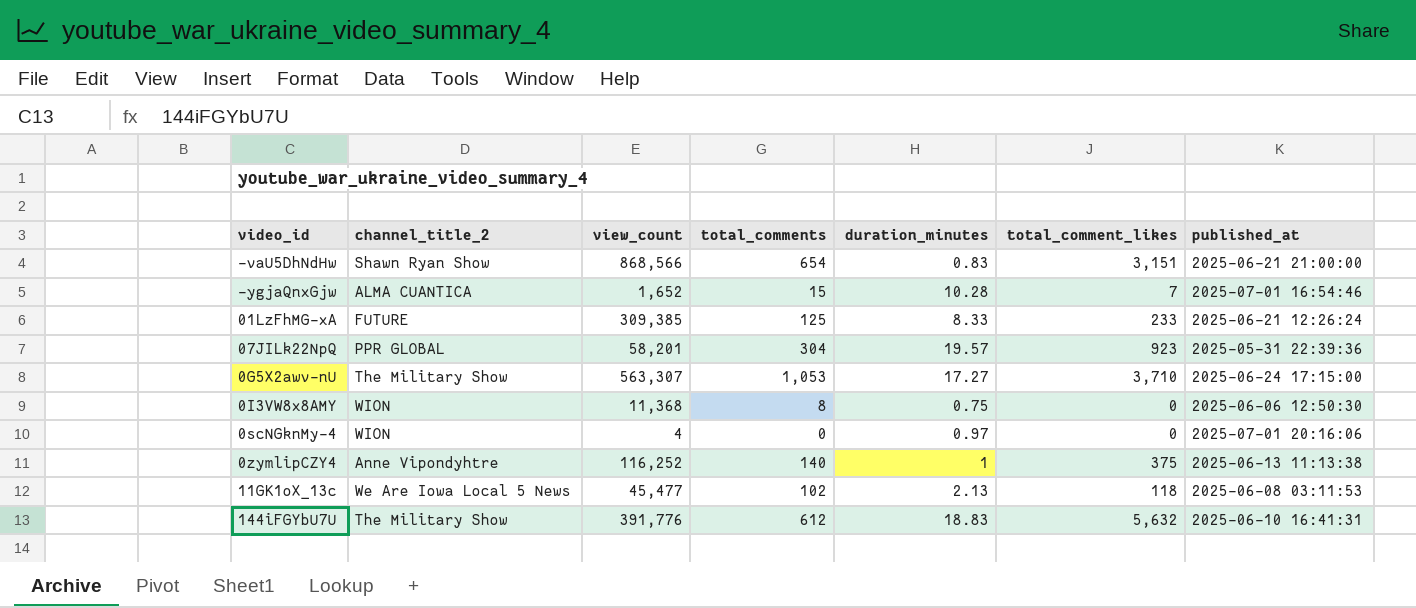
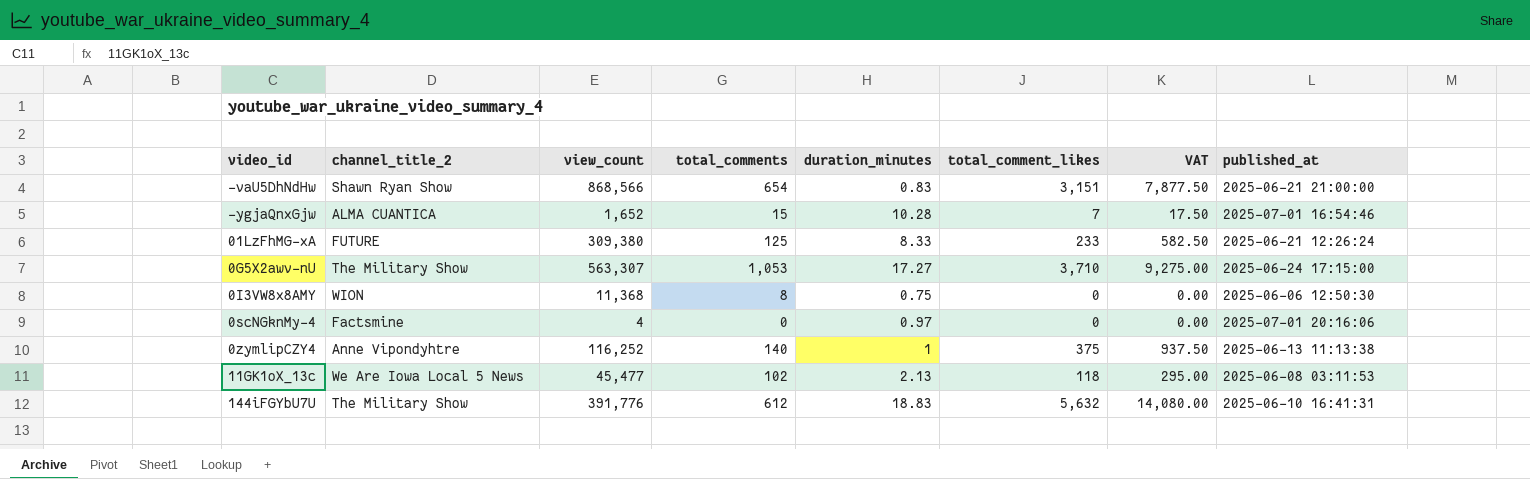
column VAT | formula: none -> [total_comment_likes] * 2.5
row 07JILk22NpQ: PPR GLOBAL | 58,201 | 304 | 19.57 | 923 | 2025-05-31 22:39:36 -> none
01LzFhMG-xA | view_count: 309,385 -> 309,380
0scNGknMy-4 | channel_title_2: WION -> Factsmine

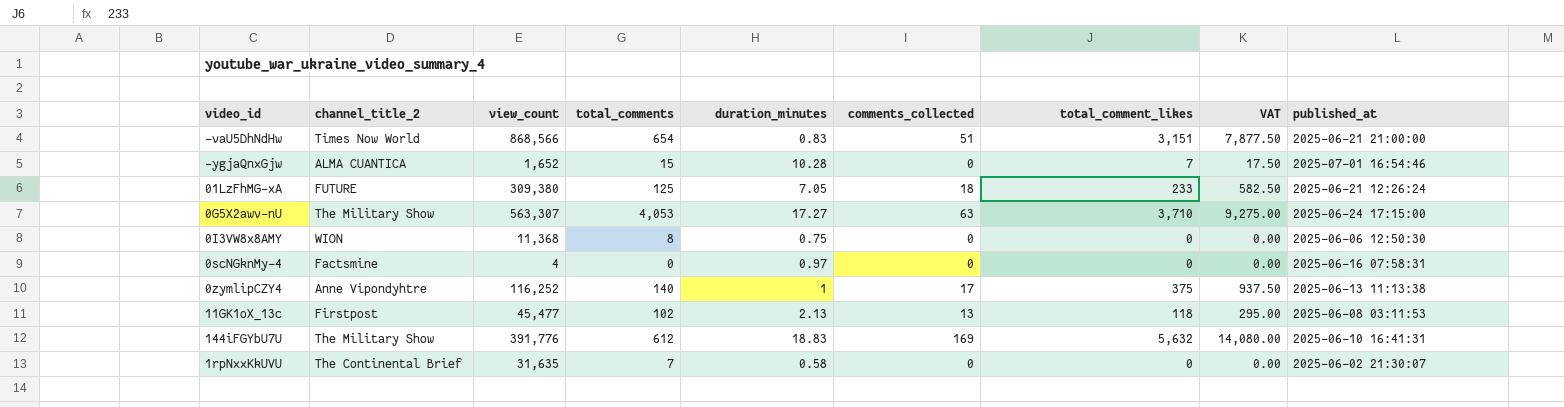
column comments_collected | position: none -> 6
-vaU5DhNdHw | channel_title_2: Shawn Ryan Show -> Times Now World
01LzFhMG-xA | duration_minutes: 8.33 -> 7.05
0G5X2awv-nU | total_comments: 1,053 -> 4,053
0scNGknMy-4 | published_at: 2025-07-01 20:16:06 -> 2025-06-16 07:58:31
11GK1oX_13c | channel_title_2: We Are Iowa Local 5 News -> Firstpost
row 1rpNxxKkUVU: none -> The Continental Brief | 31,635 | 7 | 0.58 | 0 | 0 | 0.00 | 2025-06-02 21:30:07

